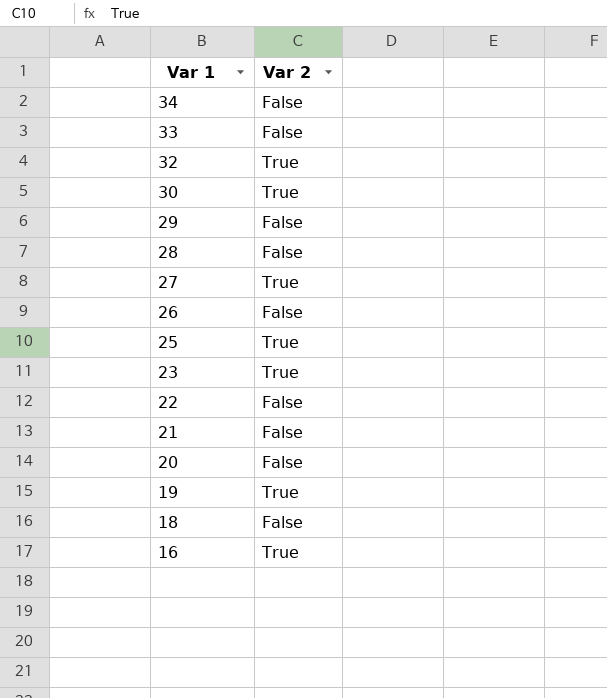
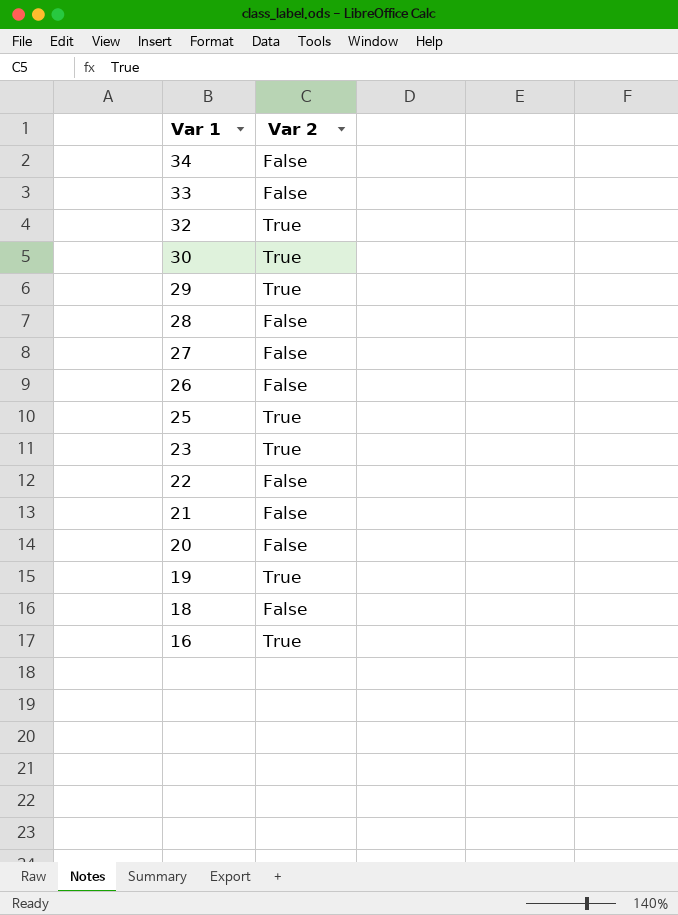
29 | Var 2: False -> True
27 | Var 2: True -> False

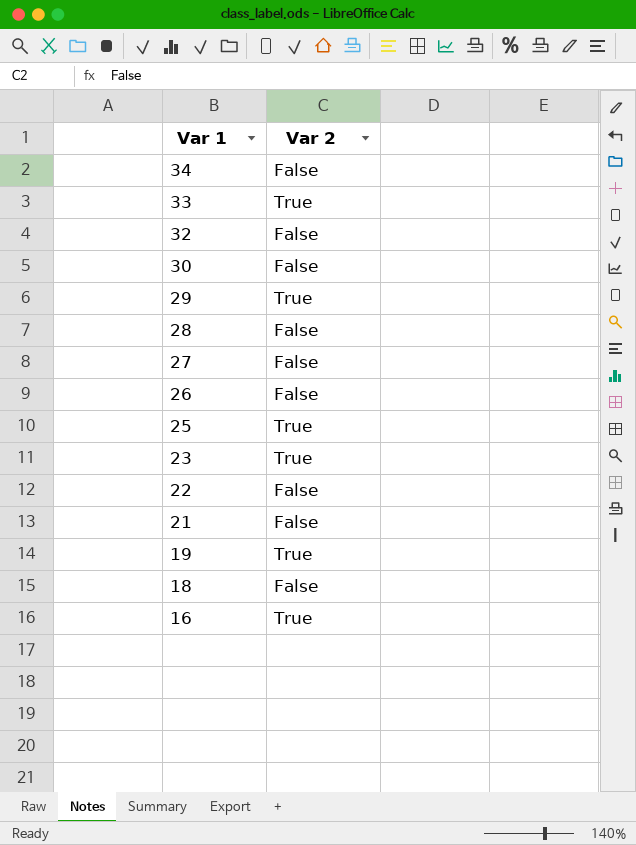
row 20: False -> none
33 | Var 2: False -> True
32 | Var 2: True -> False
30 | Var 2: True -> False

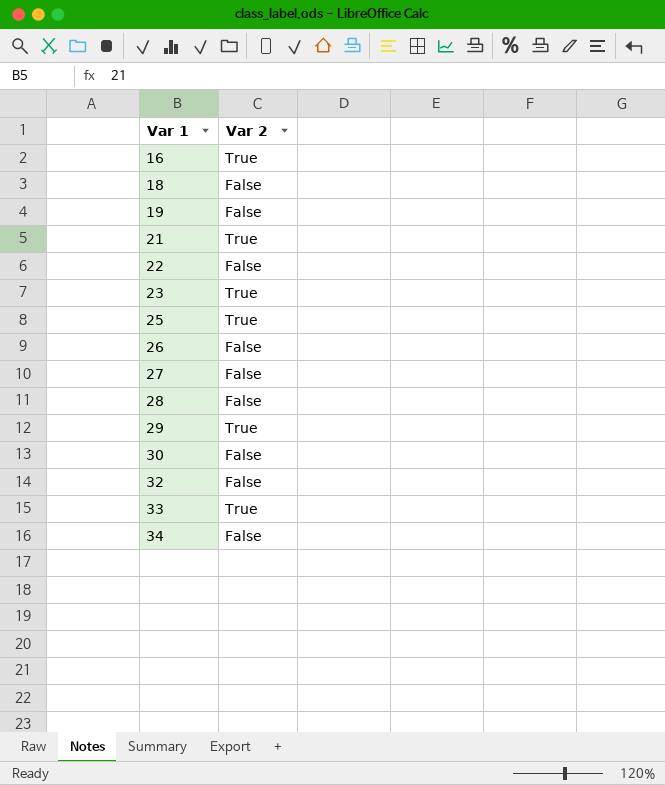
row order: Var 1 descending -> Var 1 ascending
19 | Var 2: True -> False
21 | Var 2: False -> True

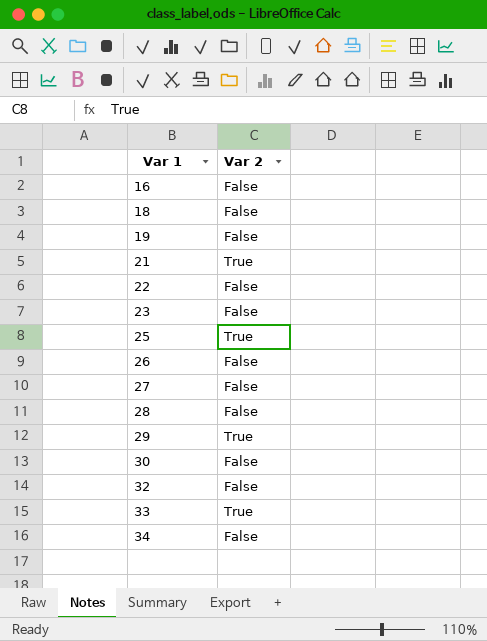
16 | Var 2: True -> False
23 | Var 2: True -> False

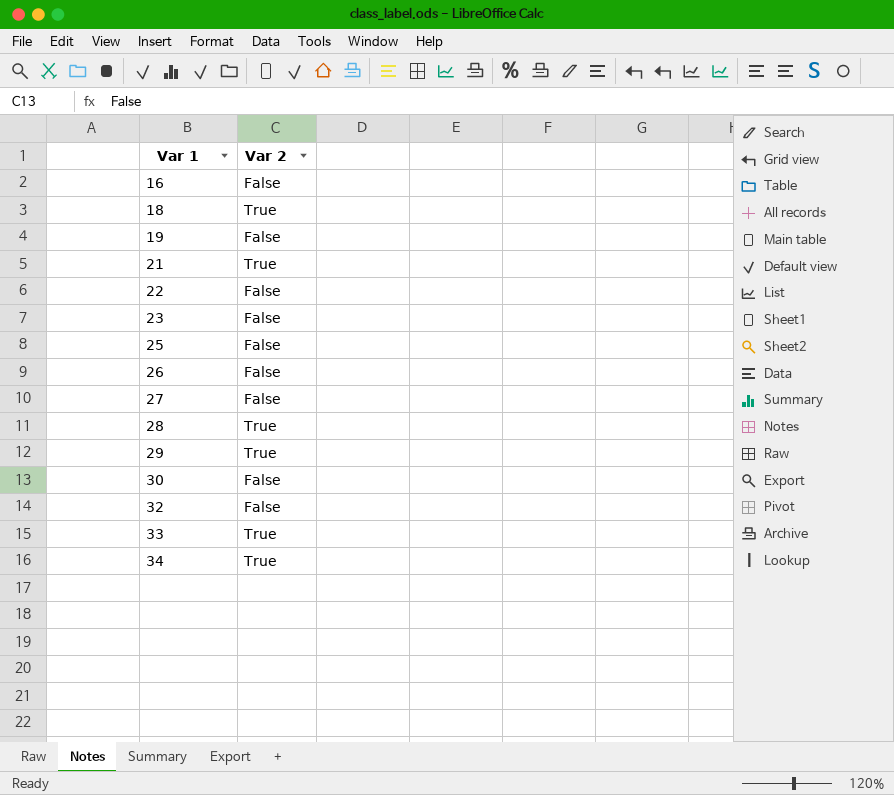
18 | Var 2: False -> True
25 | Var 2: True -> False
28 | Var 2: False -> True
34 | Var 2: False -> True

